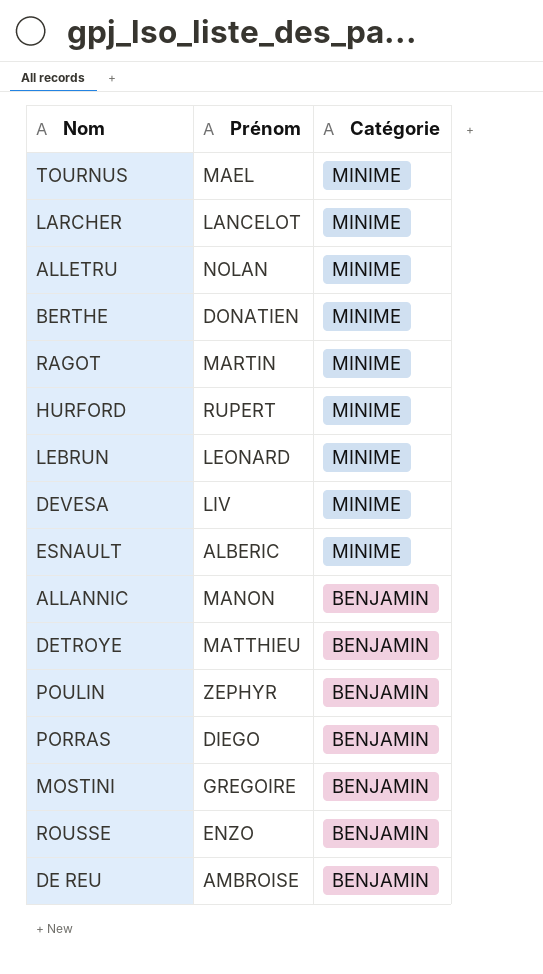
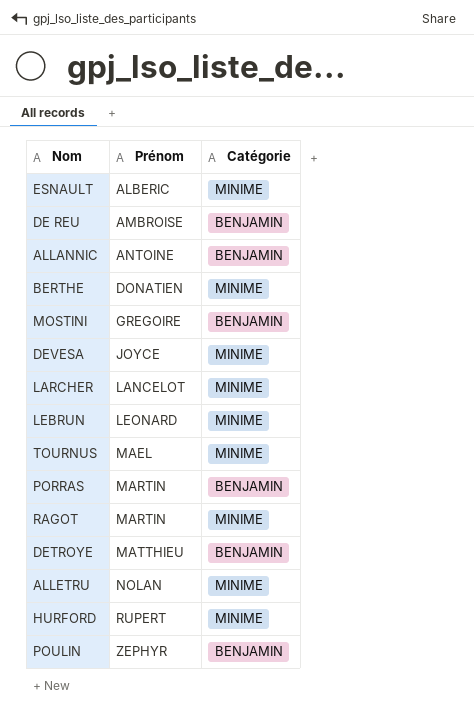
row order: Catégorie descending -> Prénom ascending
row ROUSSE: ENZO | BENJAMIN -> none
ALLANNIC | Prénom: MANON -> ANTOINE
DEVESA | Prénom: LIV -> JOYCE
PORRAS | Prénom: DIEGO -> MARTIN

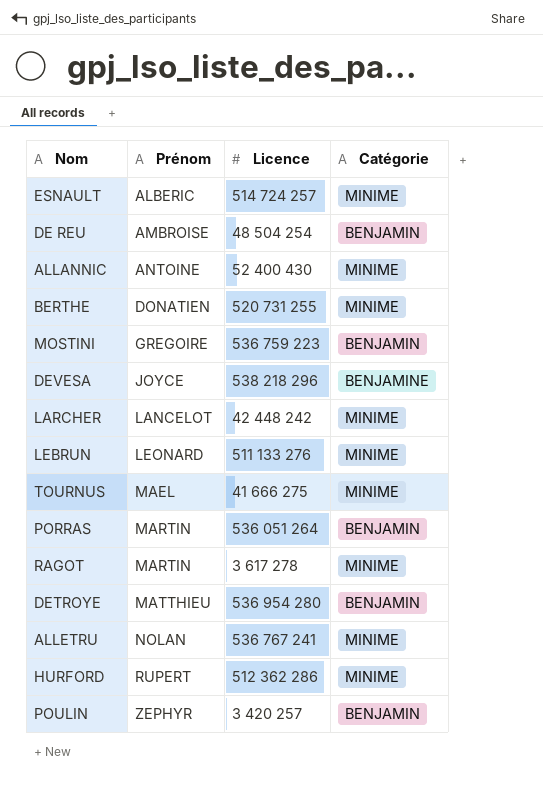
column Licence | position: none -> 3
ALLANNIC | Catégorie: BENJAMIN -> MINIME
DEVESA | Catégorie: MINIME -> BENJAMINE

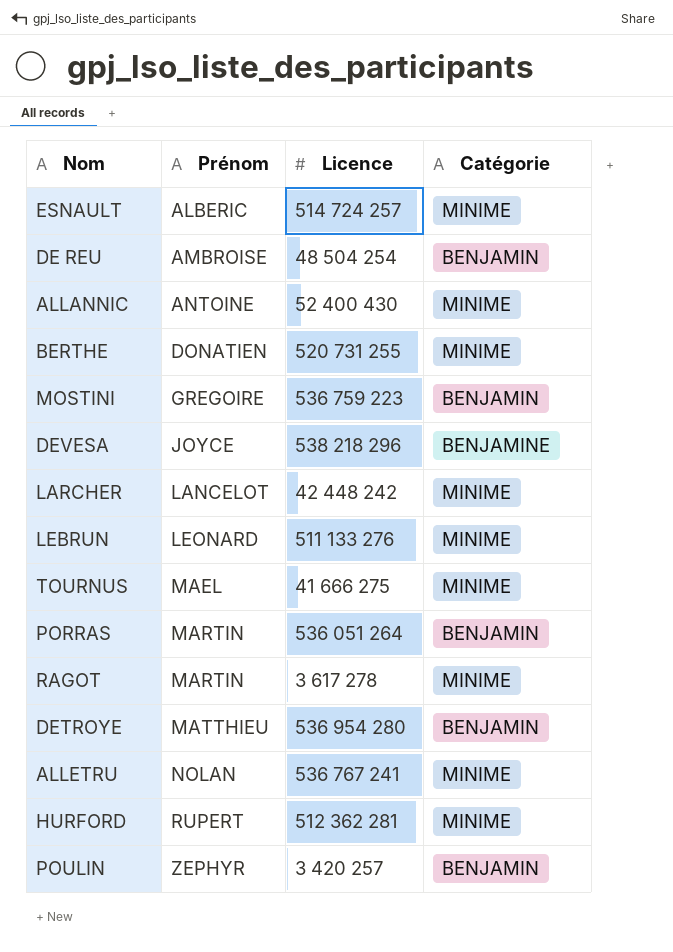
HURFORD | Licence: 512 362 286 -> 512 362 281

